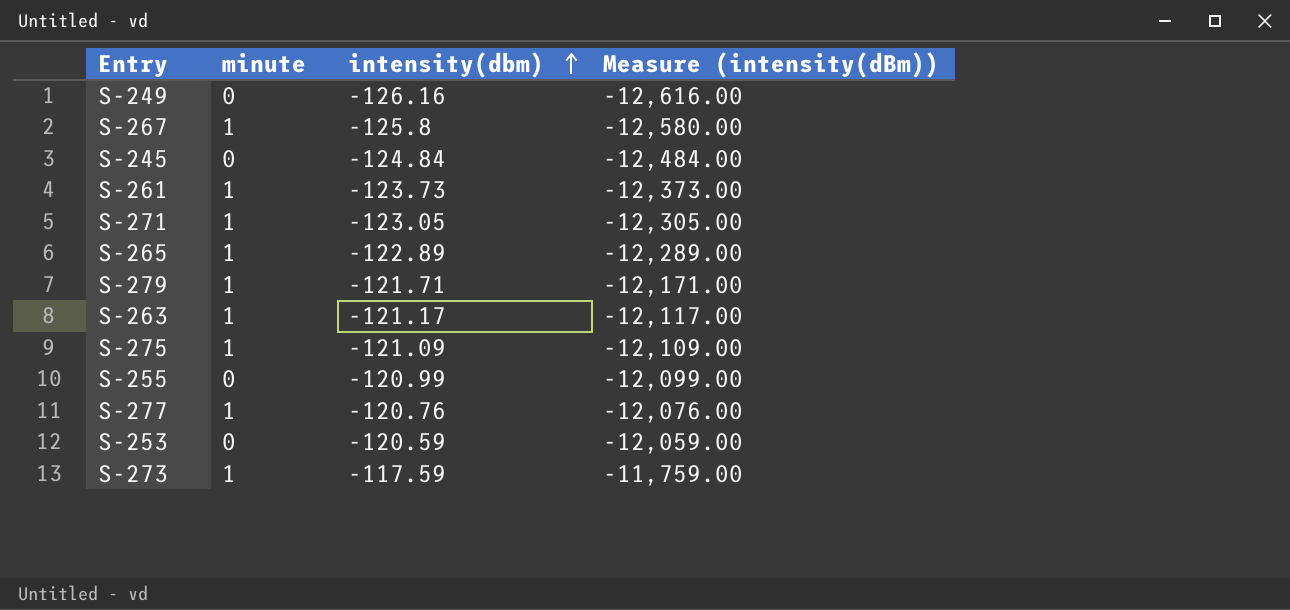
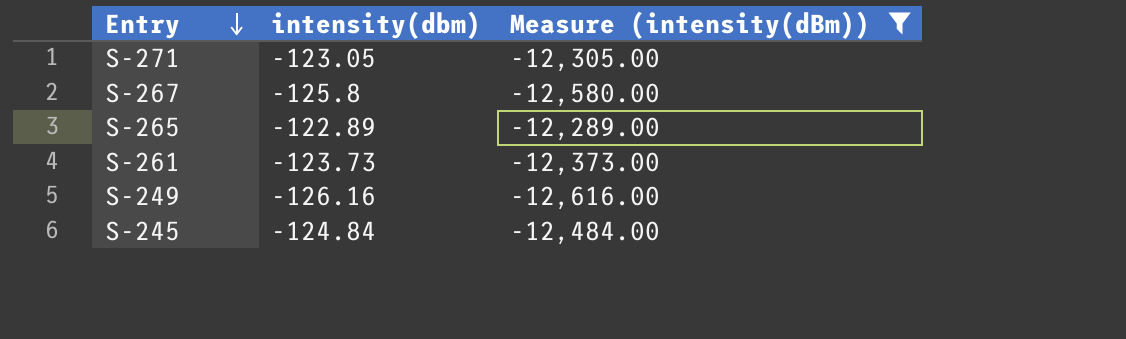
filter: none -> Measure (intensity(dBm)) <= -12,289.00
row order: intensity(dbm) ascending -> Entry descending
column minute | position: 2 -> none

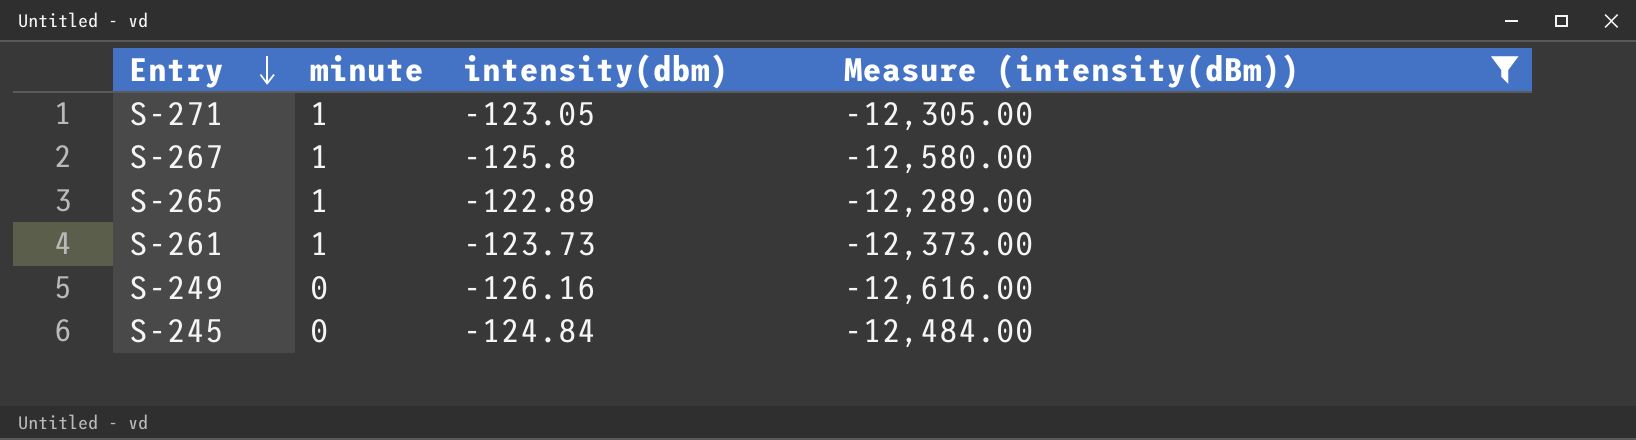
column minute | position: none -> 2

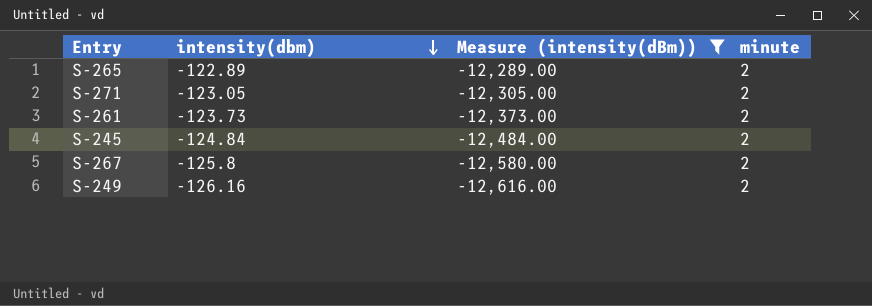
row order: Entry descending -> intensity(dbm) descending
column minute | position: 2 -> 4
S-265 | minute: 1 -> 2
S-271 | minute: 1 -> 2
S-261 | minute: 1 -> 2
S-245 | minute: 0 -> 2
S-267 | minute: 1 -> 2
S-249 | minute: 0 -> 2

